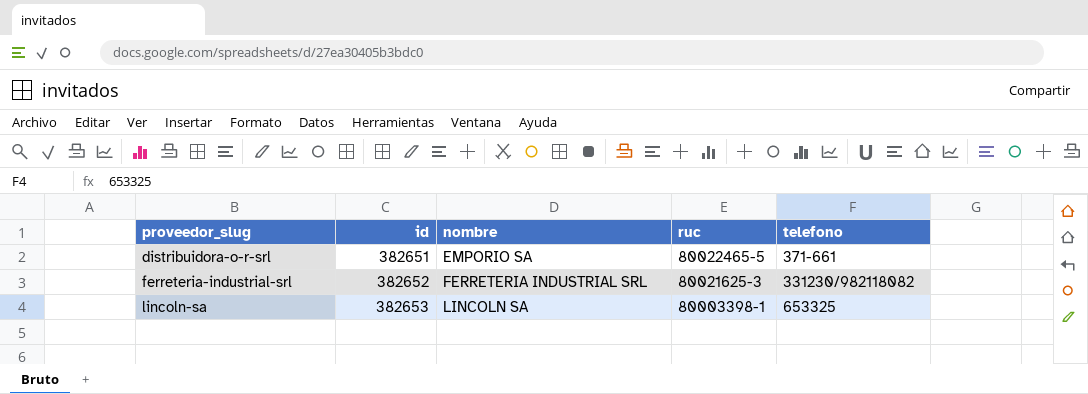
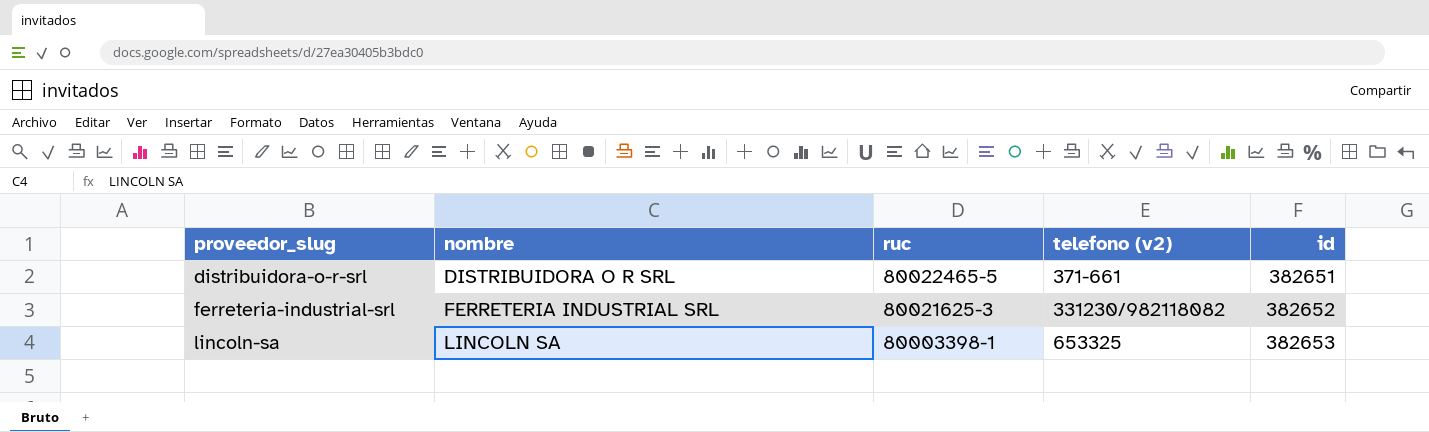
column name: telefono -> telefono (v2)
column id | position: 2 -> 5
distribuidora-o-r-srl | nombre: EMPORIO SA -> DISTRIBUIDORA O R SRL

